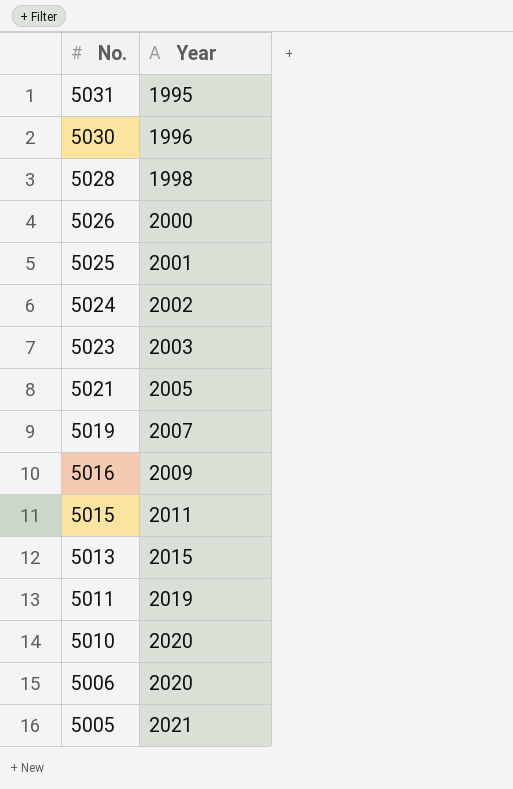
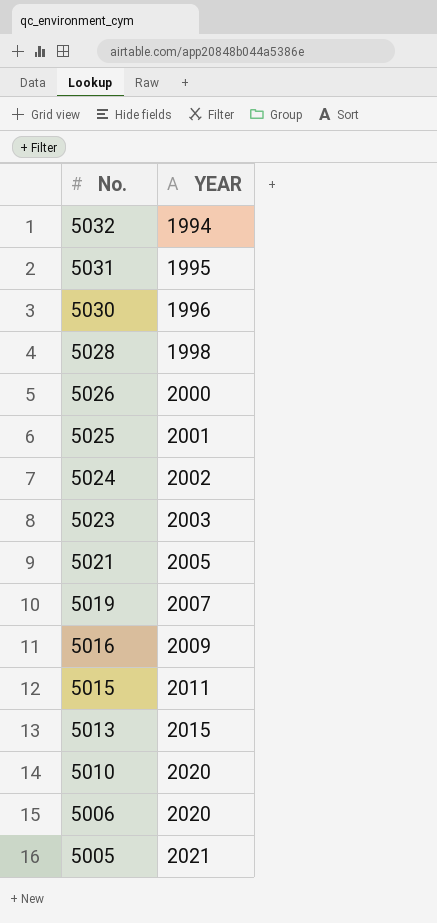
column name: Year -> YEAR
row 5011: 2019 -> none
row 5032: none -> 1994

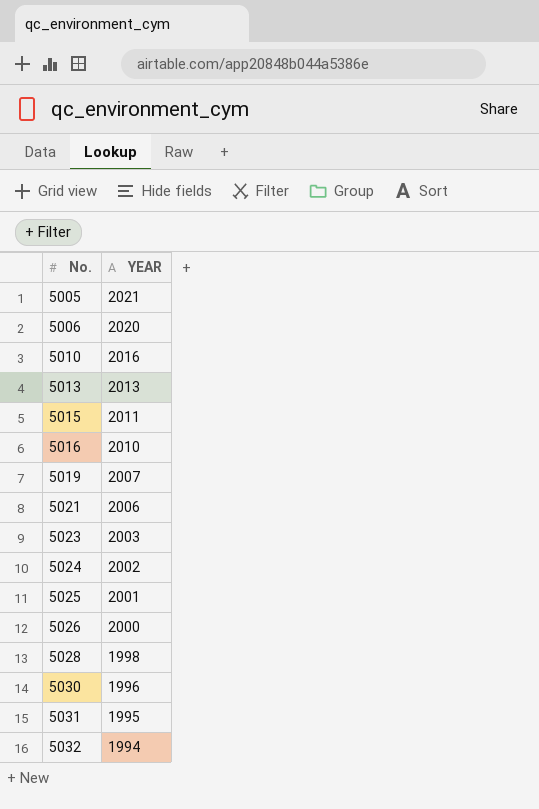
row order: No. descending -> No. ascending
5010 | YEAR: 2020 -> 2016
5013 | YEAR: 2015 -> 2013
5016 | YEAR: 2009 -> 2010
5021 | YEAR: 2005 -> 2006

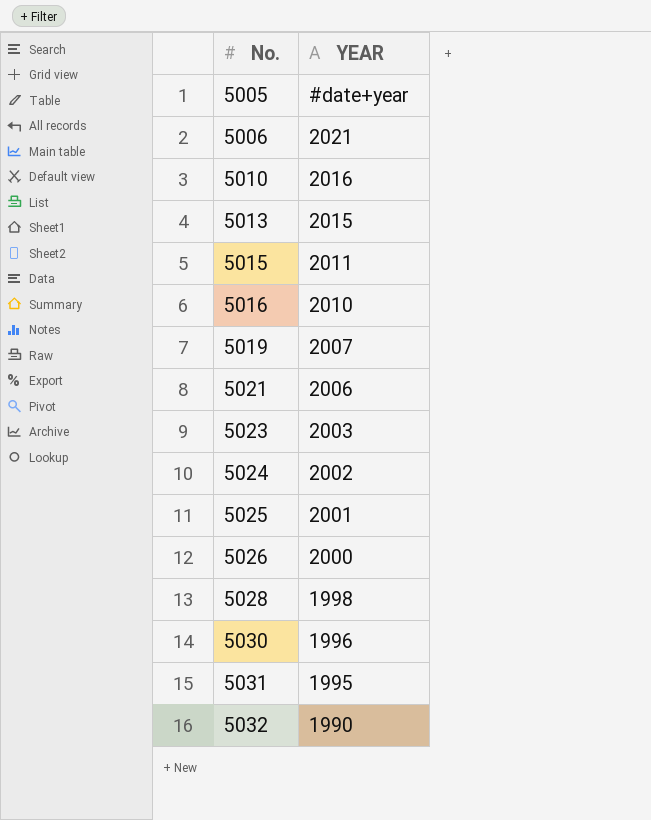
5005 | YEAR: 2021 -> #date+year
5006 | YEAR: 2020 -> 2021
5013 | YEAR: 2013 -> 2015
5032 | YEAR: 1994 -> 1990

